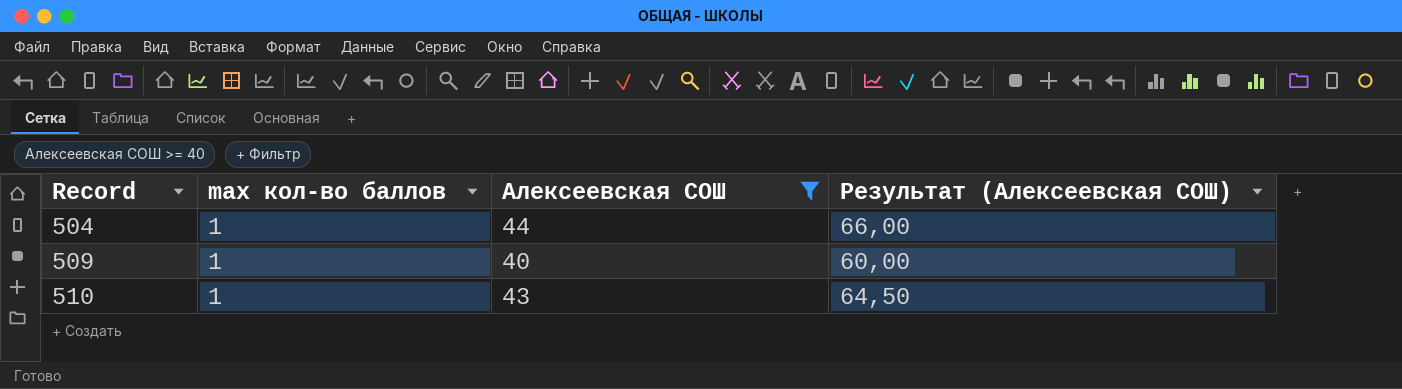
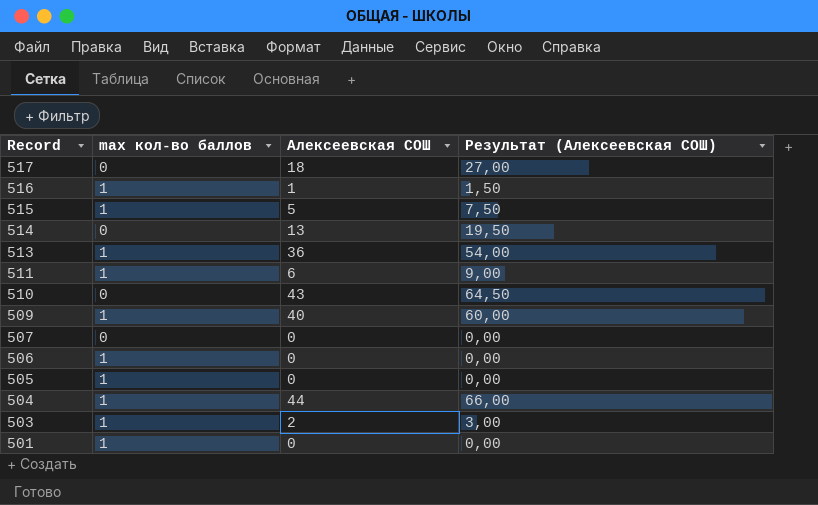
filter: Алексеевская СОШ >= 40 -> none
row order: Record ascending -> Record descending
510 | max кол-во баллов: 1 -> 0

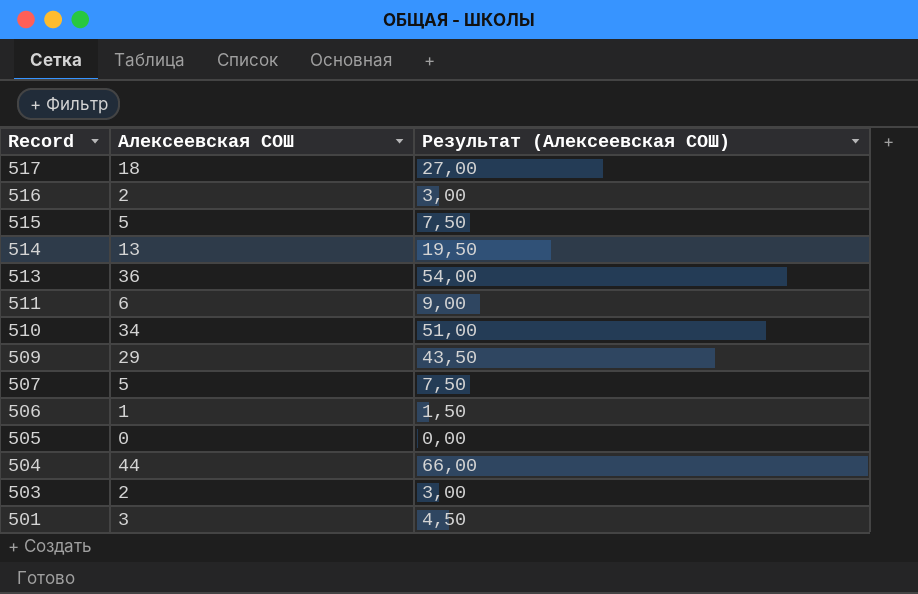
column max кол-во баллов | position: 2 -> none
516 | Алексеевская СОШ: 1 -> 2
516 | Результат (Алексеевская СОШ): 1,50 -> 3,00
510 | Алексеевская СОШ: 43 -> 34
510 | Результат (Алексеевская СОШ): 64,50 -> 51,00
509 | Алексеевская СОШ: 40 -> 29
509 | Результат (Алексеевская СОШ): 60,00 -> 43,50
507 | Алексеевская СОШ: 0 -> 5
507 | Результат (Алексеевская СОШ): 0,00 -> 7,50
506 | Алексеевская СОШ: 0 -> 1
506 | Результат (Алексеевская СОШ): 0,00 -> 1,50
501 | Алексеевская СОШ: 0 -> 3
501 | Результат (Алексеевская СОШ): 0,00 -> 4,50

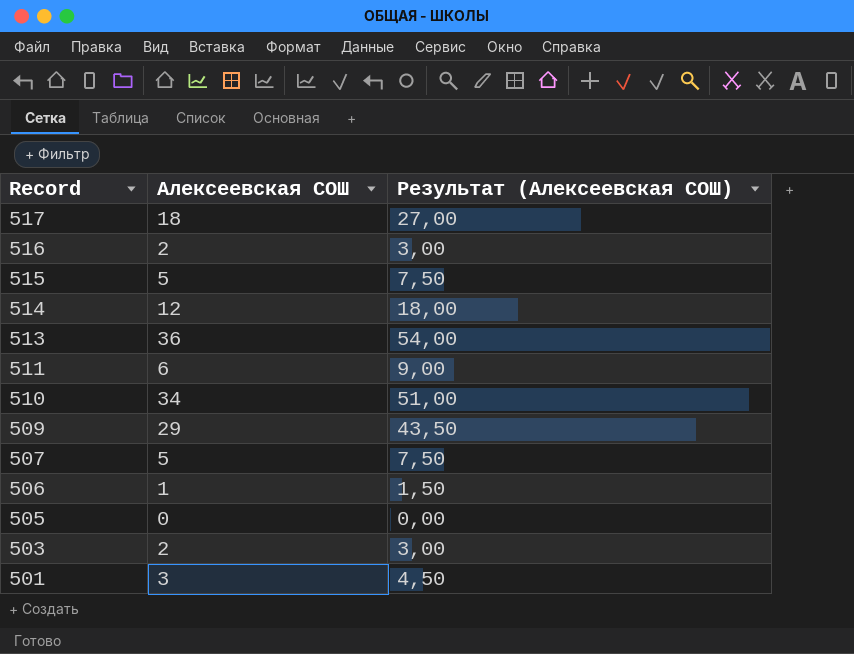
row 504: 44 | 66,00 -> none
514 | Алексеевская СОШ: 13 -> 12
514 | Результат (Алексеевская СОШ): 19,50 -> 18,00

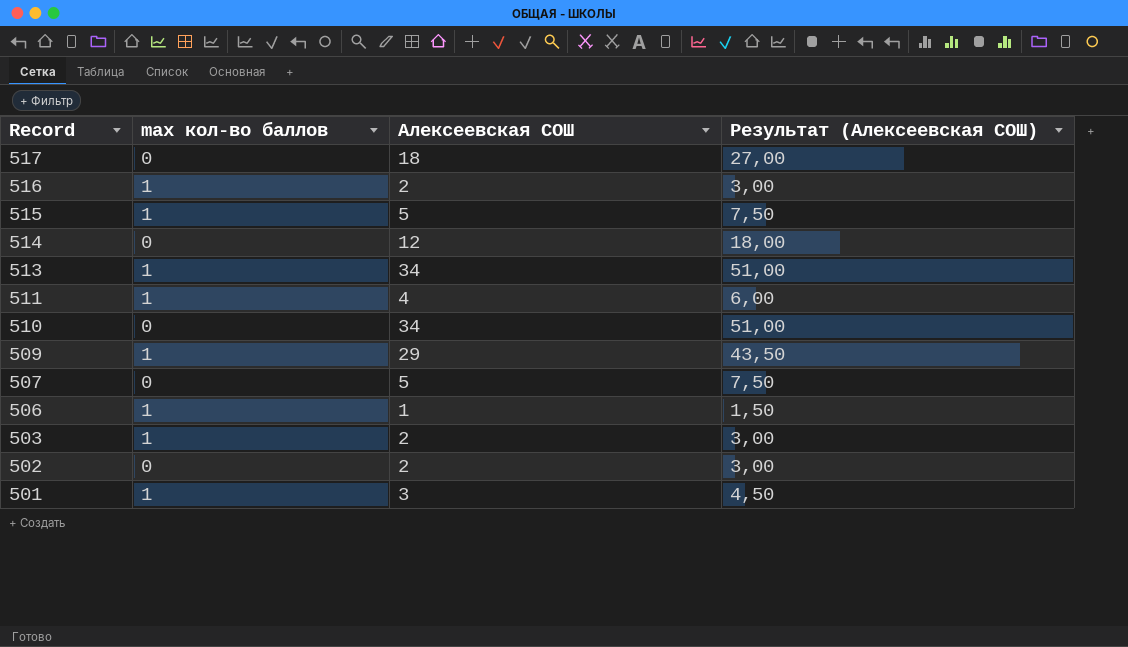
column max кол-во баллов | position: none -> 2
row 505: 0 | 0,00 -> none
513 | Алексеевская СОШ: 36 -> 34
513 | Результат (Алексеевская СОШ): 54,00 -> 51,00
511 | Алексеевская СОШ: 6 -> 4
511 | Результат (Алексеевская СОШ): 9,00 -> 6,00
row 502: none -> 0 | 2 | 3,00

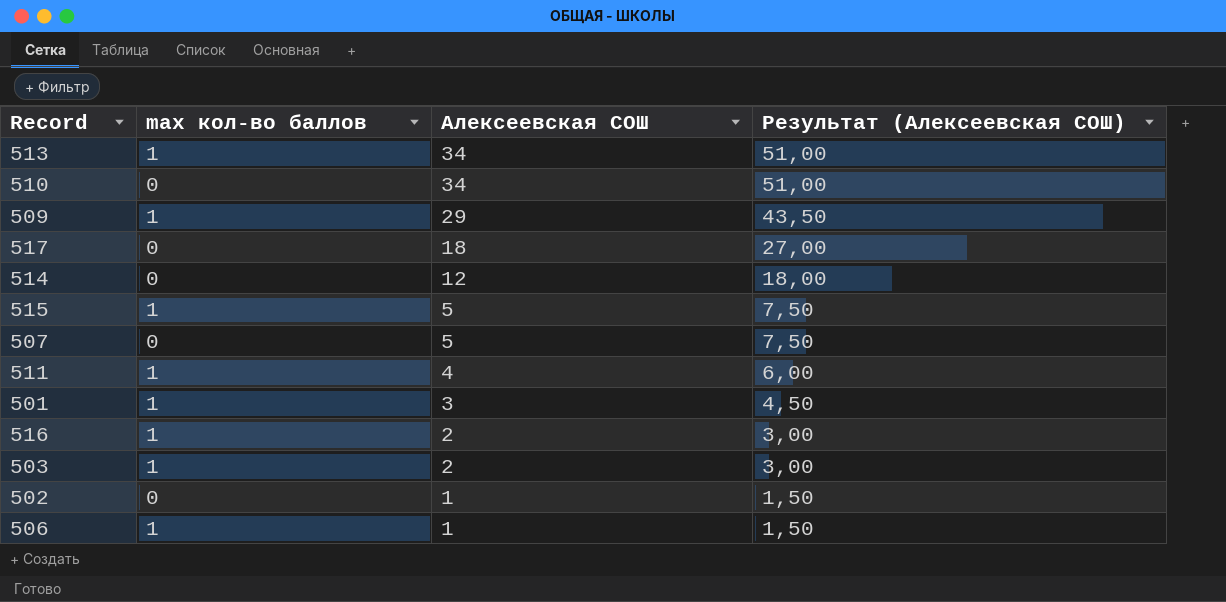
row order: Record descending -> Алексеевская СОШ descending
502 | Алексеевская СОШ: 2 -> 1
502 | Результат (Алексеевская СОШ): 3,00 -> 1,50

